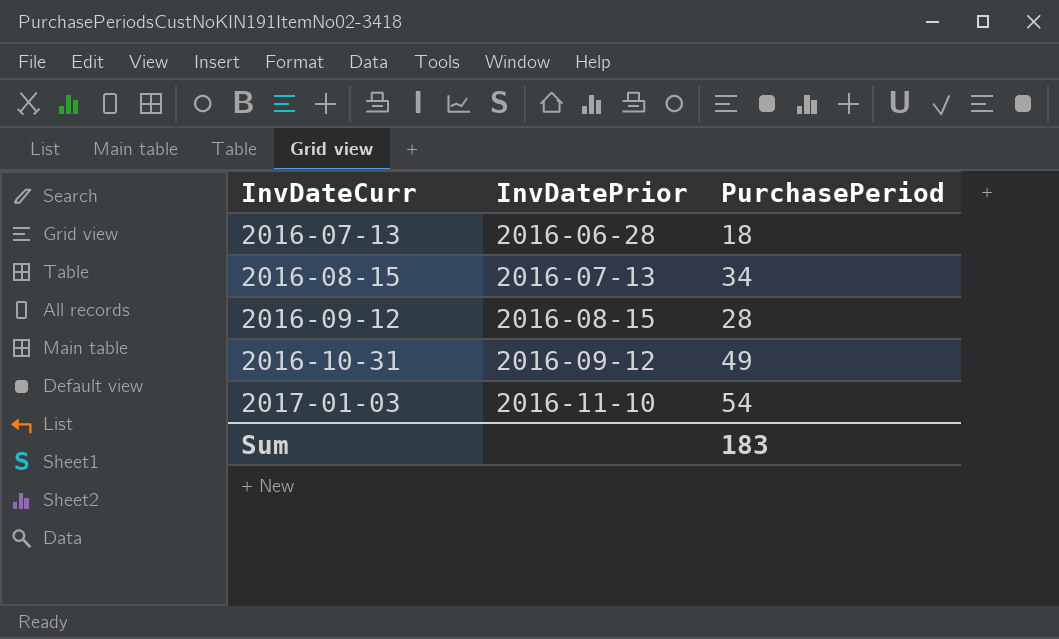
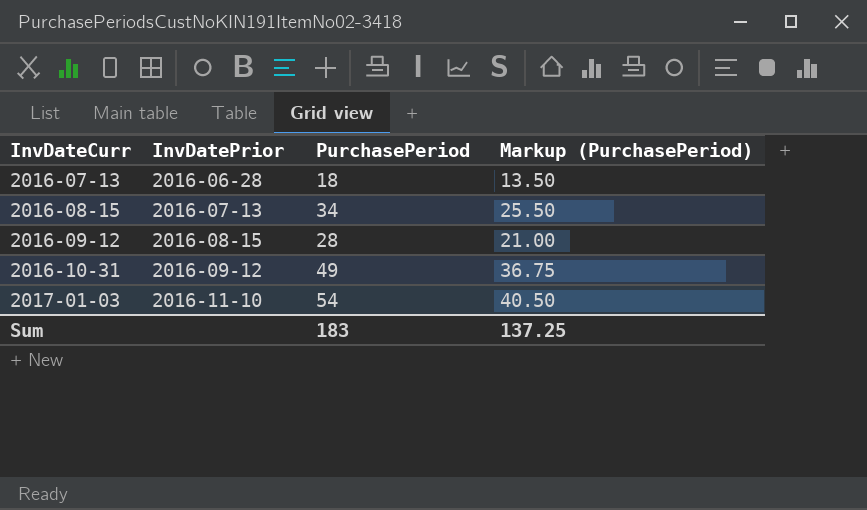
column Markup (PurchasePeriod) | formula: none -> [PurchasePeriod] * 0.75

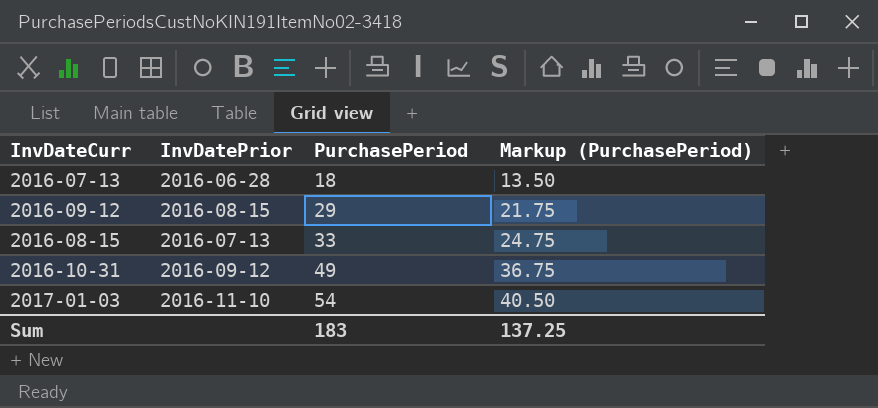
row order: InvDateCurr ascending -> PurchasePeriod ascending
2016-09-12 | PurchasePeriod: 28 -> 29
2016-09-12 | Markup (PurchasePeriod): 21.00 -> 21.75
2016-08-15 | PurchasePeriod: 34 -> 33
2016-08-15 | Markup (PurchasePeriod): 25.50 -> 24.75

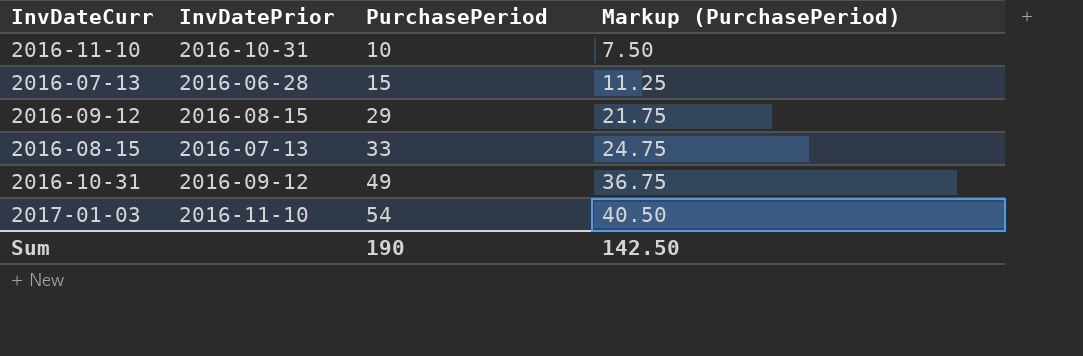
row 2016-11-10: none -> 2016-10-31 | 10 | 7.50
2016-07-13 | PurchasePeriod: 18 -> 15
2016-07-13 | Markup (PurchasePeriod): 13.50 -> 11.25
Sum | PurchasePeriod: 183 -> 190
Sum | Markup (PurchasePeriod): 137.25 -> 142.50

